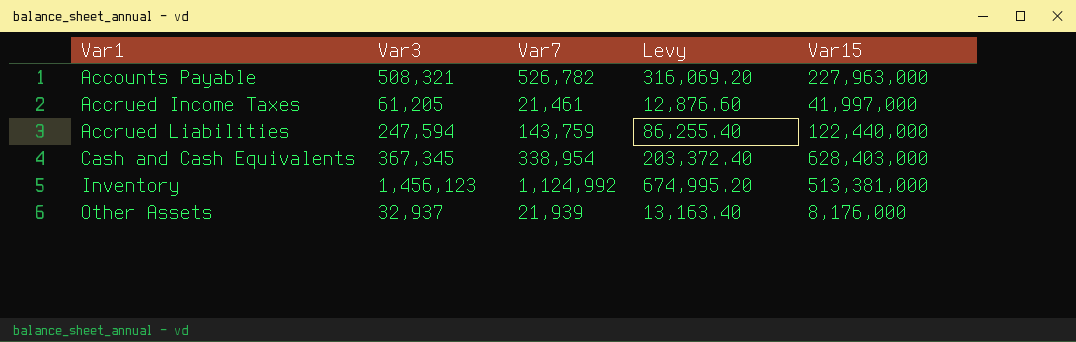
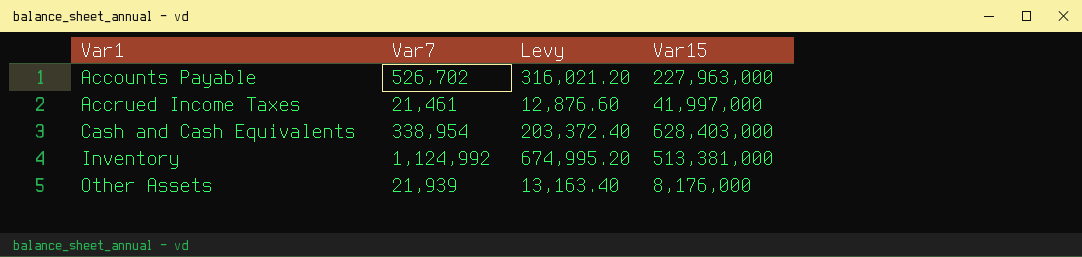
column Var3 | position: 2 -> none
row Accrued Liabilities: 247,594 | 143,759 | 86,255.40 | 122,440,000 -> none
Accounts Payable | Var7: 526,782 -> 526,702
Accounts Payable | Levy: 316,069.20 -> 316,021.20

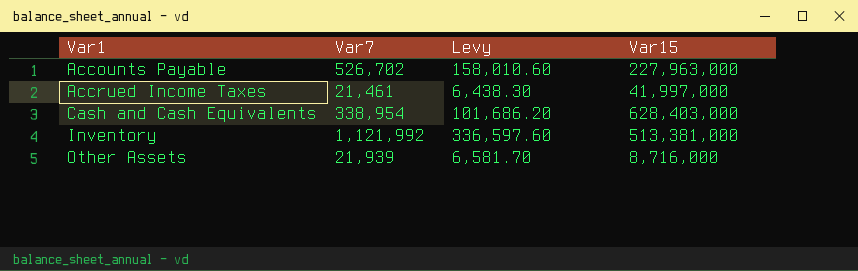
column Levy | formula: [Var7] * 0.6 -> [Var7] * 0.3
Inventory | Var7: 1,124,992 -> 1,121,992
Other Assets | Var15: 8,176,000 -> 8,716,000

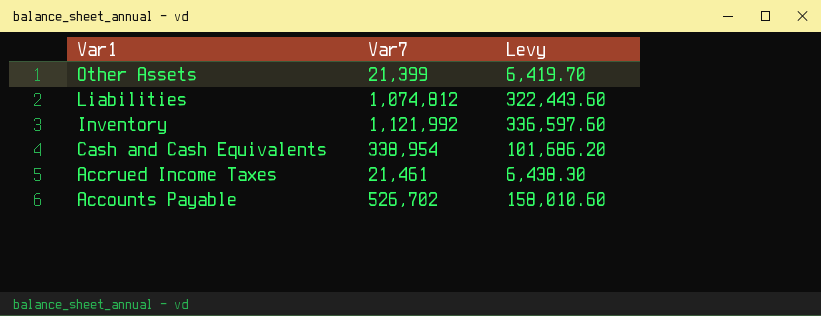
row order: Var1 ascending -> Var1 descending
column Var15 | position: 4 -> none
Other Assets | Var7: 21,939 -> 21,399
Other Assets | Levy: 6,581.70 -> 6,419.70
row Liabilities: none -> 1,074,812 | 322,443.60

